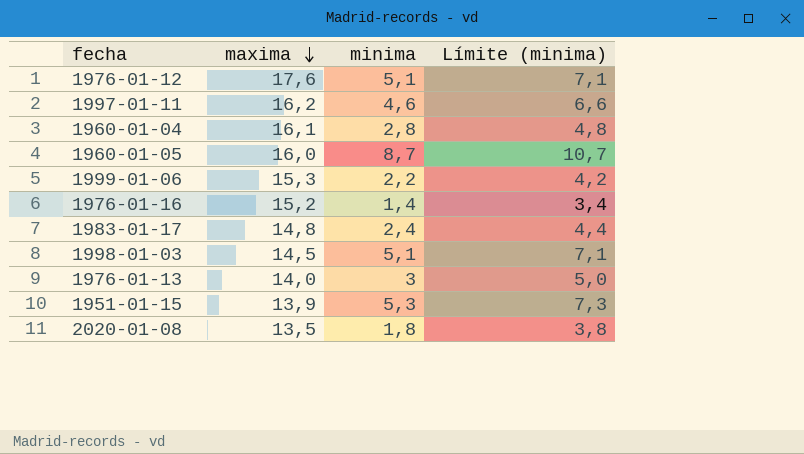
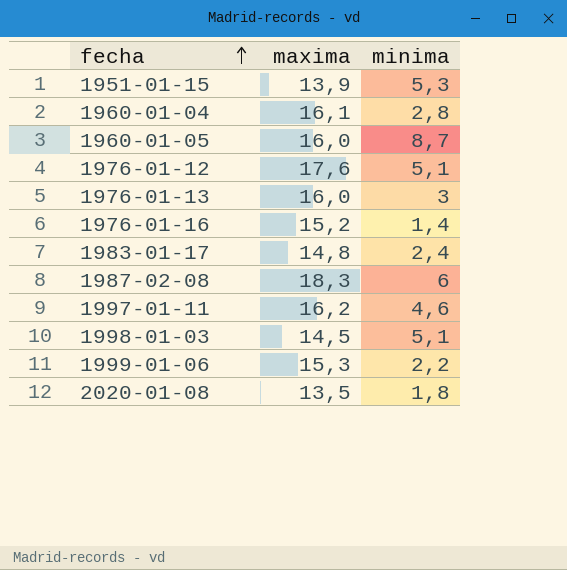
row order: maxima descending -> fecha ascending
column Límite (minima) | formula: [minima] + 2 -> none
1976-01-13 | maxima: 14,0 -> 16,0
row 1987-02-08: none -> 18,3 | 6

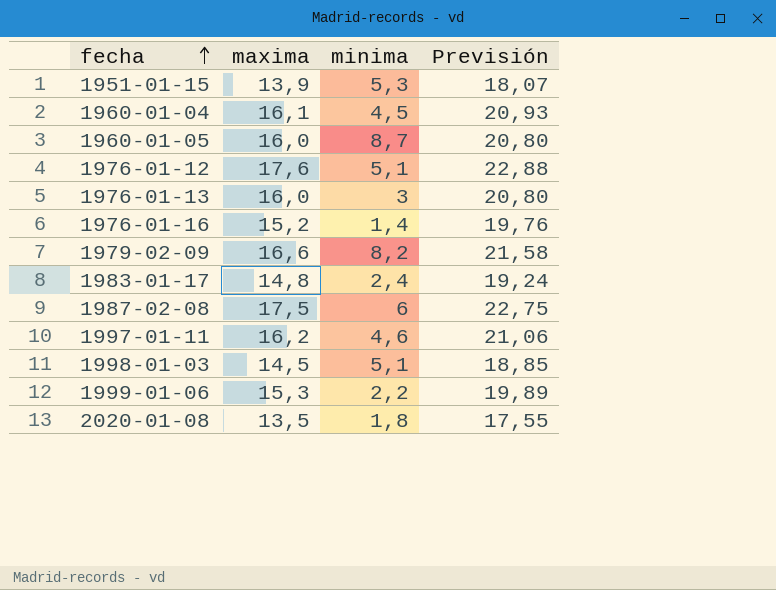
column Previsión | formula: none -> [maxima] * 1,3
1960-01-04 | minima: 2,8 -> 4,5
row 1979-02-09: none -> 16,6 | 8,2 | 21,58
1987-02-08 | maxima: 18,3 -> 17,5

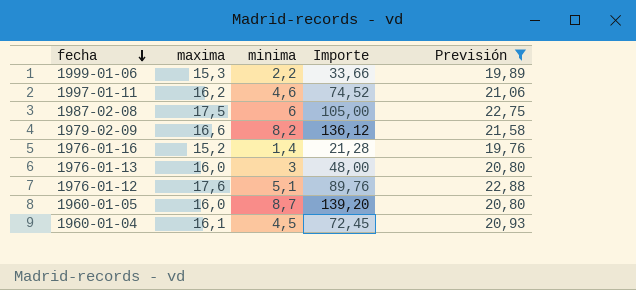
filter: none -> Previsión >= 19,76
row order: fecha ascending -> fecha descending
column Importe | formula: none -> [maxima] * [minima]

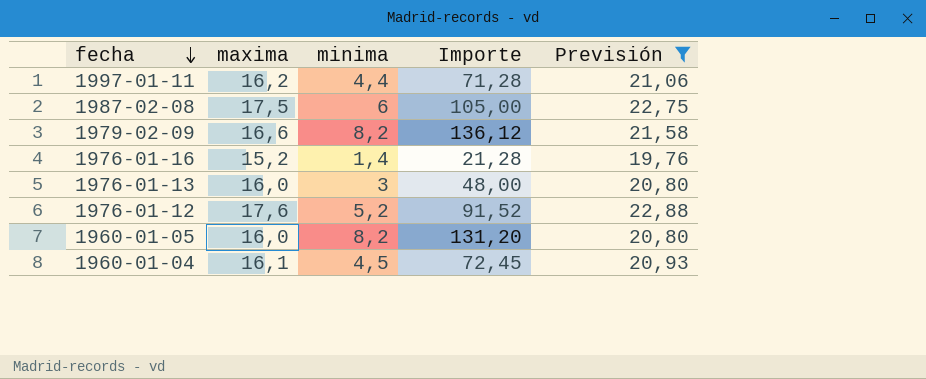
row 1999-01-06: 15,3 | 2,2 | 33,66 | 19,89 -> none
1997-01-11 | minima: 4,6 -> 4,4
1997-01-11 | Importe: 74,52 -> 71,28
1976-01-12 | minima: 5,1 -> 5,2
1976-01-12 | Importe: 89,76 -> 91,52
1960-01-05 | minima: 8,7 -> 8,2
1960-01-05 | Importe: 139,20 -> 131,20

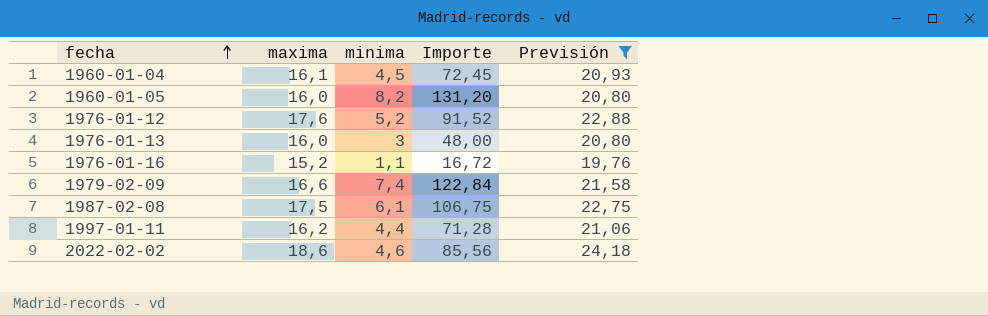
row order: fecha descending -> fecha ascending
1976-01-16 | minima: 1,4 -> 1,1
1976-01-16 | Importe: 21,28 -> 16,72
1979-02-09 | minima: 8,2 -> 7,4
1979-02-09 | Importe: 136,12 -> 122,84
1987-02-08 | minima: 6 -> 6,1
1987-02-08 | Importe: 105,00 -> 106,75
row 2022-02-02: none -> 18,6 | 4,6 | 85,56 | 24,18

